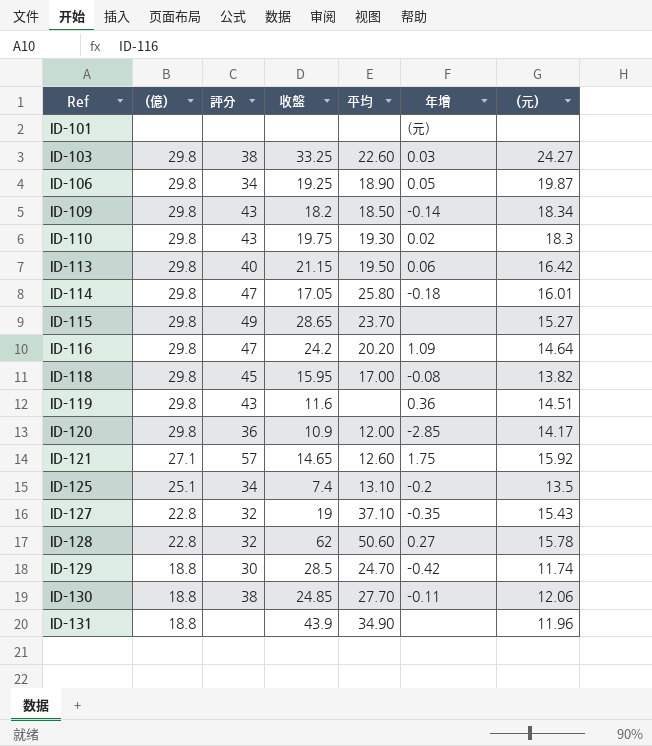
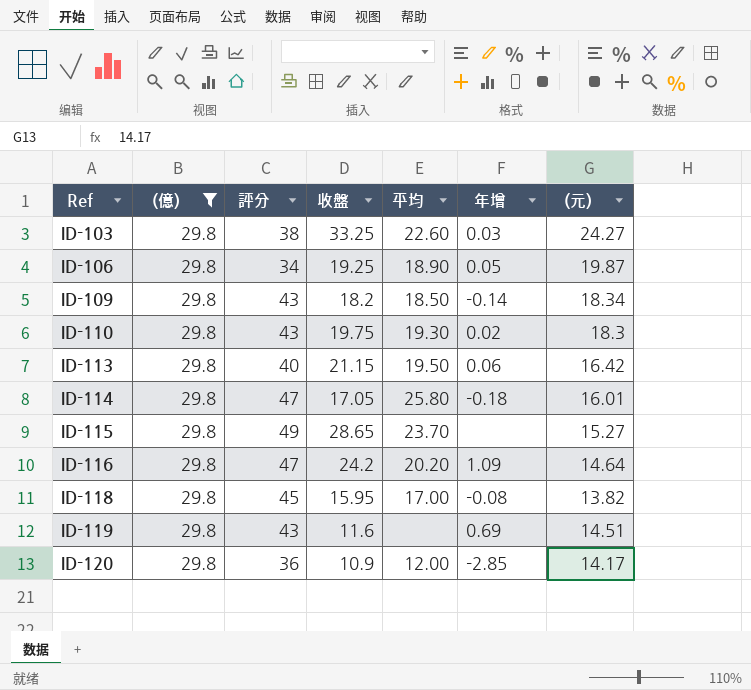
filter: none -> (億) = 29.8
ID-119 | 年增: 0.36 -> 0.69

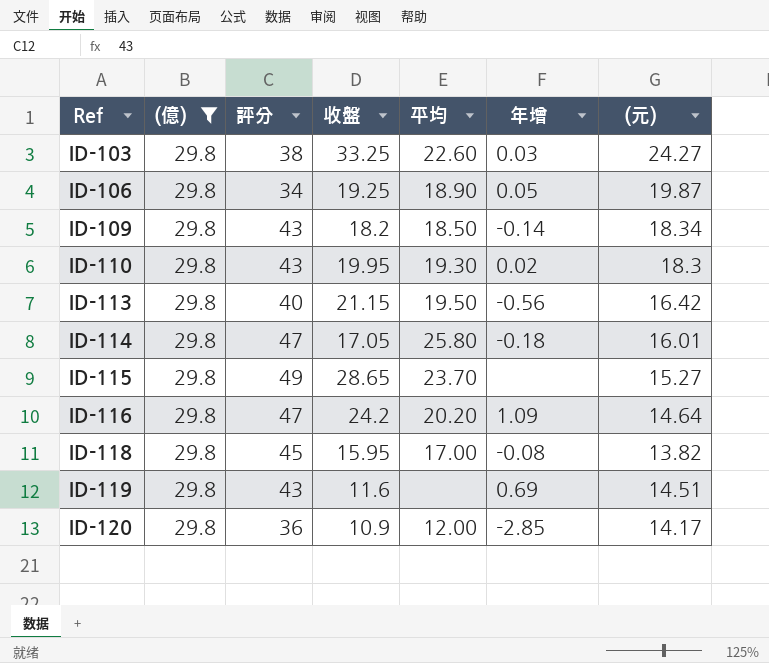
ID-110 | 收盤: 19.75 -> 19.95
ID-113 | 年增: 0.06 -> -0.56

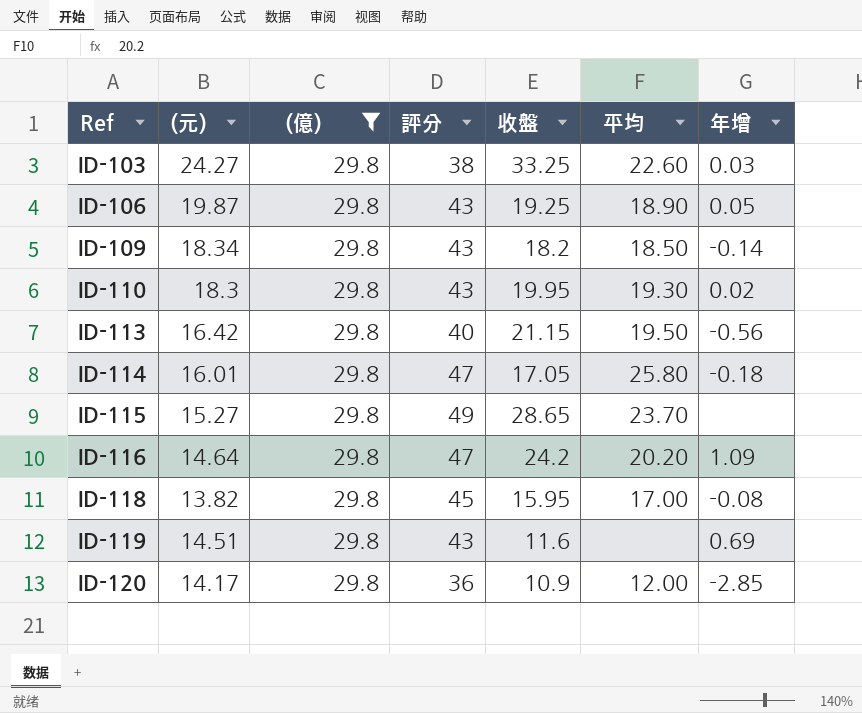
column (元) | position: 7 -> 2
ID-106 | 評分: 34 -> 43

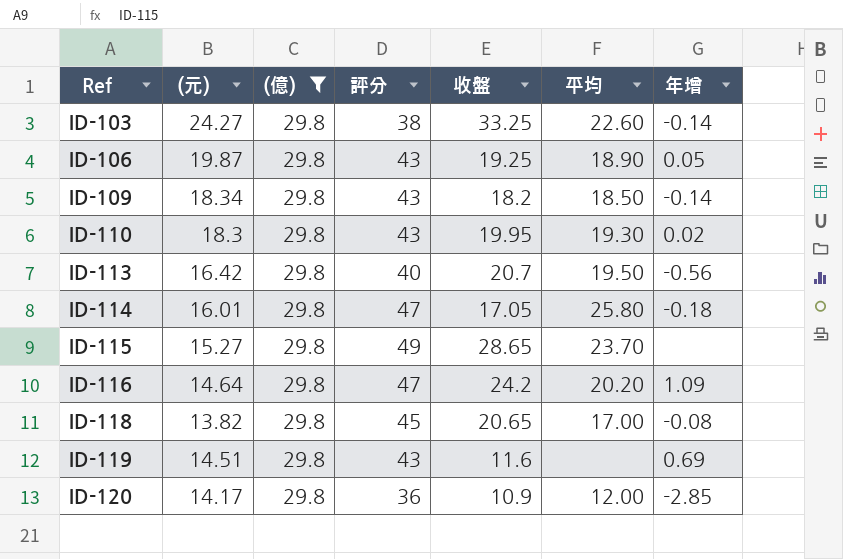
ID-103 | 年增: 0.03 -> -0.14
ID-113 | 收盤: 21.15 -> 20.7
ID-118 | 收盤: 15.95 -> 20.65

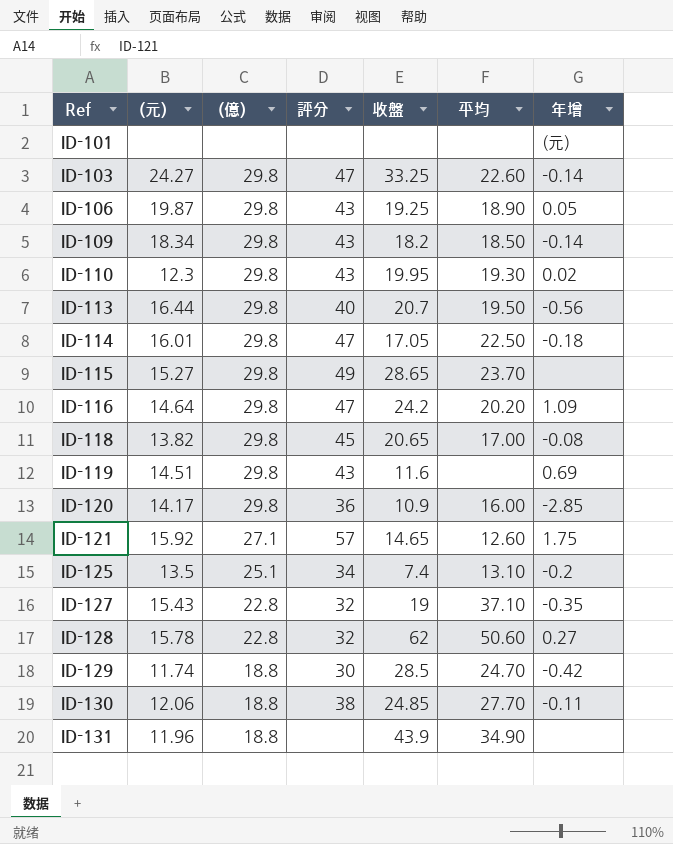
filter: (億) = 29.8 -> none
ID-103 | 評分: 38 -> 47
ID-110 | (元): 18.3 -> 12.3
ID-113 | (元): 16.42 -> 16.44
ID-114 | 平均: 25.80 -> 22.50
ID-120 | 平均: 12.00 -> 16.00

